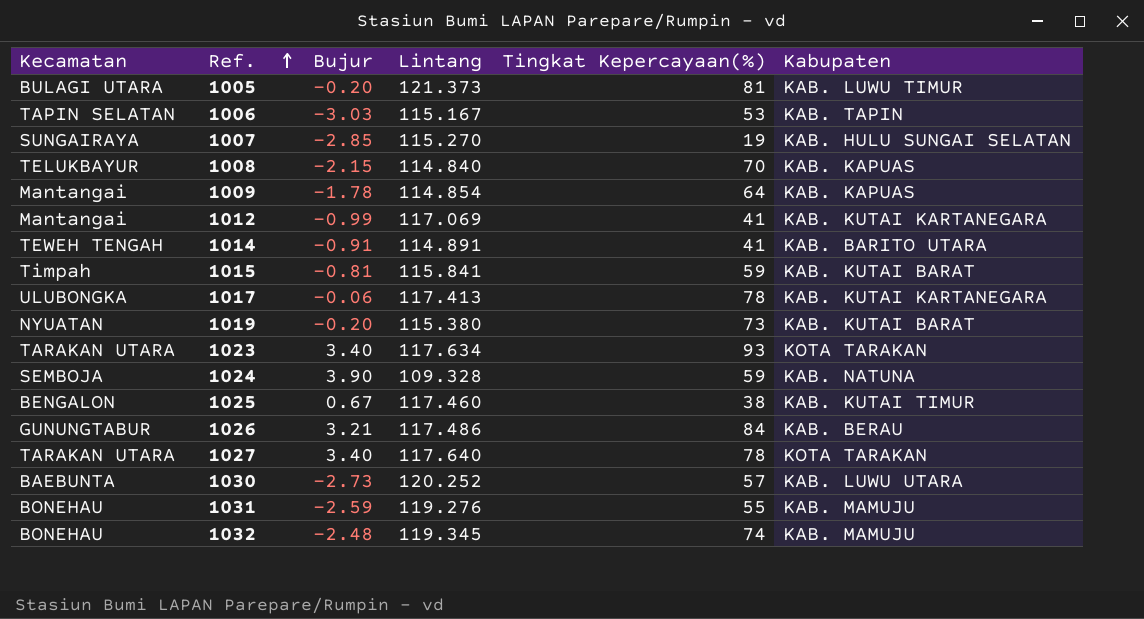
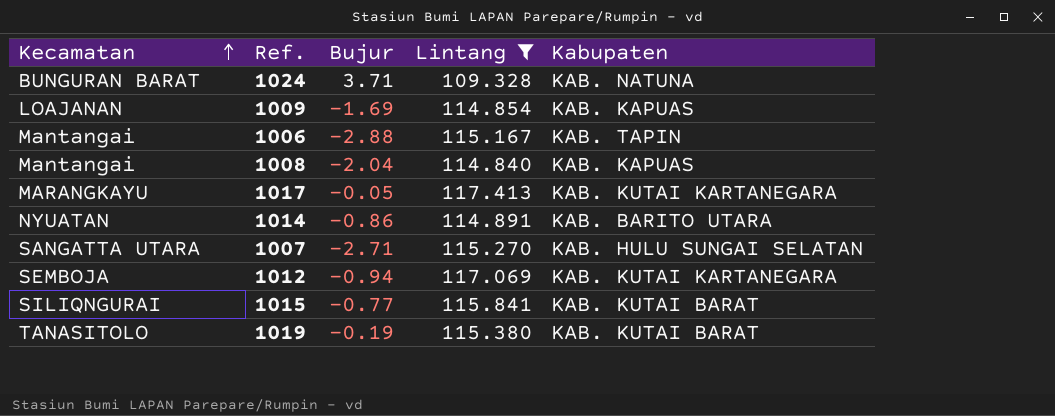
filter: none -> Lintang <= 117.413
row order: Ref. ascending -> Kecamatan ascending
column Tingkat Kepercayaan(%) | position: 5 -> none
1024 | Kecamatan: SEMBOJA -> BUNGURAN BARAT
1024 | Bujur: 3.90 -> 3.71
1009 | Kecamatan: Mantangai -> LOAJANAN
1009 | Bujur: -1.78 -> -1.69
1006 | Kecamatan: TAPIN SELATAN -> Mantangai
1006 | Bujur: -3.03 -> -2.88
1008 | Kecamatan: TELUKBAYUR -> Mantangai
1008 | Bujur: -2.15 -> -2.04
1017 | Kecamatan: ULUBONGKA -> MARANGKAYU
1017 | Bujur: -0.06 -> -0.05
1014 | Kecamatan: TEWEH TENGAH -> NYUATAN
1014 | Bujur: -0.91 -> -0.86
1007 | Kecamatan: SUNGAIRAYA -> SANGATTA UTARA
1007 | Bujur: -2.85 -> -2.71
1012 | Kecamatan: Mantangai -> SEMBOJA
1012 | Bujur: -0.99 -> -0.94
1015 | Kecamatan: Timpah -> SILIQNGURAI
1015 | Bujur: -0.81 -> -0.77
1019 | Kecamatan: NYUATAN -> TANASITOLO
1019 | Bujur: -0.20 -> -0.19

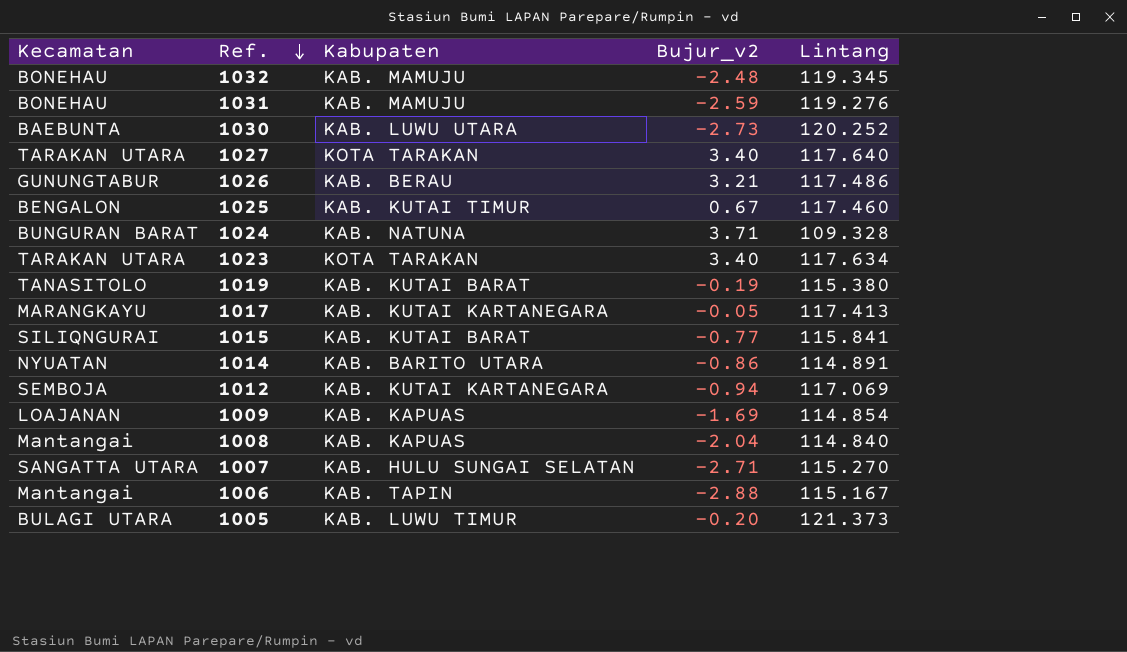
filter: Lintang <= 117.413 -> none
row order: Kecamatan ascending -> Ref. descending
column Kabupaten | position: 5 -> 3
column name: Bujur -> Bujur_v2

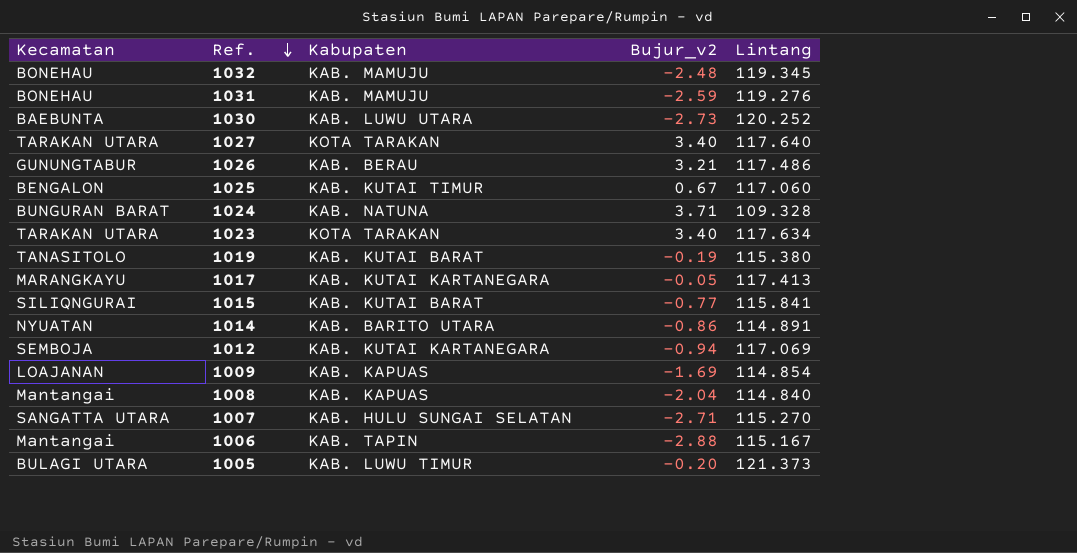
1025 | Lintang: 117.460 -> 117.060

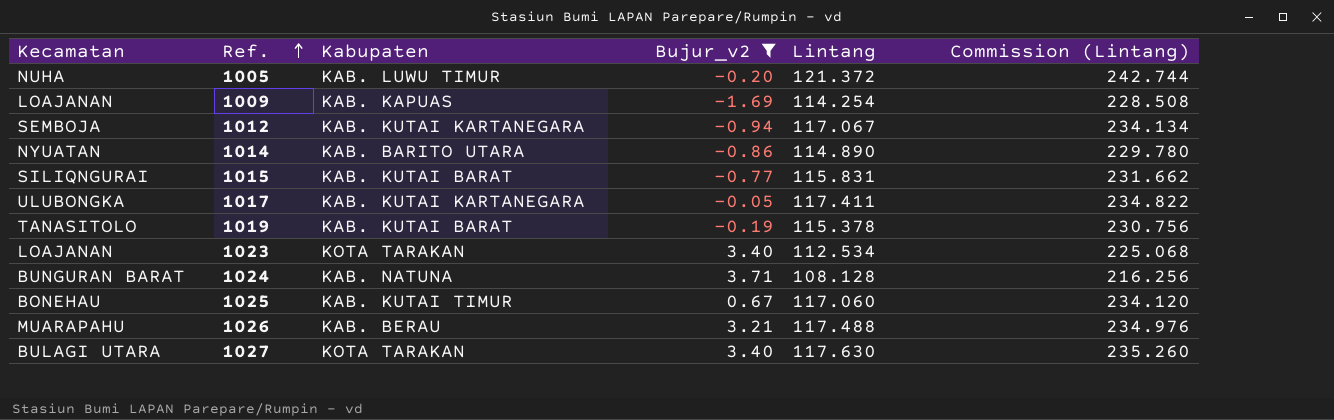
filter: none -> Bujur_v2 >= -1.69
row order: Ref. descending -> Ref. ascending
column Commission (Lintang) | formula: none -> [Lintang] * 2
1005 | Kecamatan: BULAGI UTARA -> NUHA
1005 | Lintang: 121.373 -> 121.372
1009 | Lintang: 114.854 -> 114.254
1012 | Lintang: 117.069 -> 117.067
1014 | Lintang: 114.891 -> 114.890
1015 | Lintang: 115.841 -> 115.831
1017 | Kecamatan: MARANGKAYU -> ULUBONGKA
1017 | Lintang: 117.413 -> 117.411
1019 | Lintang: 115.380 -> 115.378
1023 | Kecamatan: TARAKAN UTARA -> LOAJANAN
1023 | Lintang: 117.634 -> 112.534
1024 | Lintang: 109.328 -> 108.128
1025 | Kecamatan: BENGALON -> BONEHAU
1026 | Kecamatan: GUNUNGTABUR -> MUARAPAHU
1026 | Lintang: 117.486 -> 117.488
1027 | Kecamatan: TARAKAN UTARA -> BULAGI UTARA
1027 | Lintang: 117.640 -> 117.630

